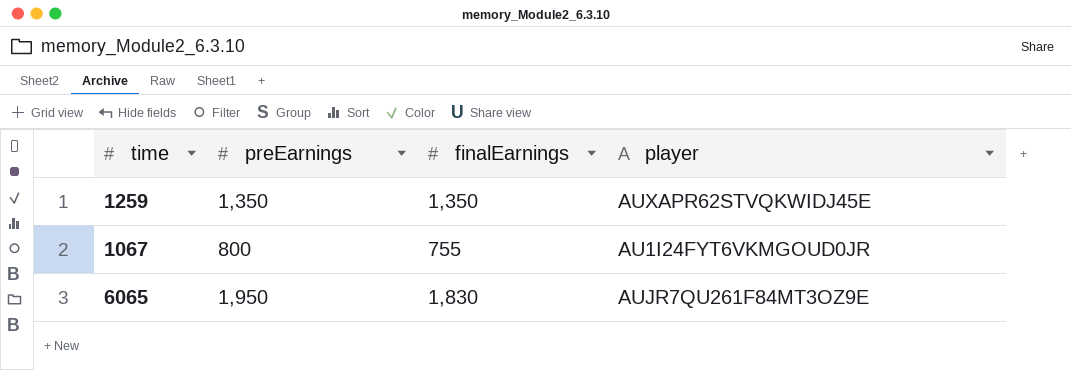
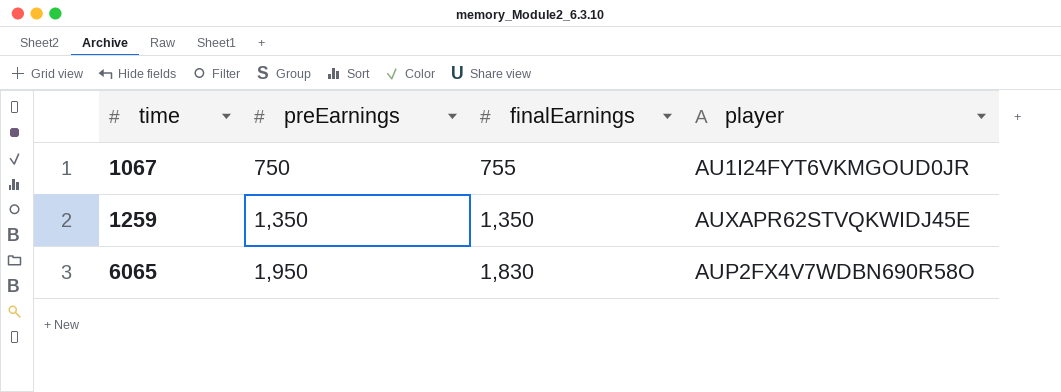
row order: none -> time ascending
1067 | preEarnings: 800 -> 750
6065 | player: AUJR7QU261F84MT3OZ9E -> AUP2FX4V7WDBN690R58O

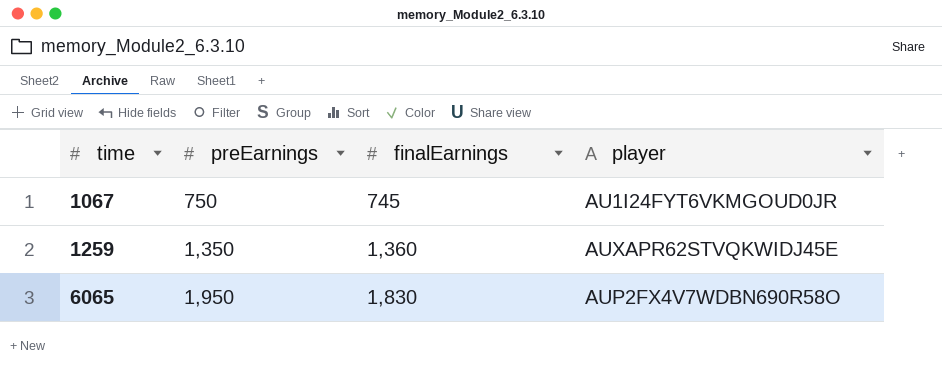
1067 | finalEarnings: 755 -> 745
1259 | finalEarnings: 1,350 -> 1,360

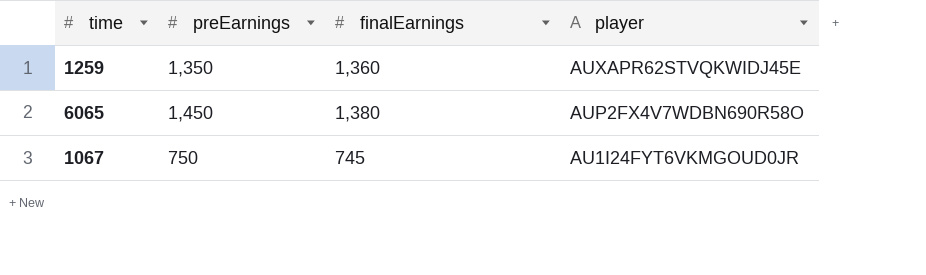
row order: time ascending -> player descending
6065 | preEarnings: 1,950 -> 1,450
6065 | finalEarnings: 1,830 -> 1,380

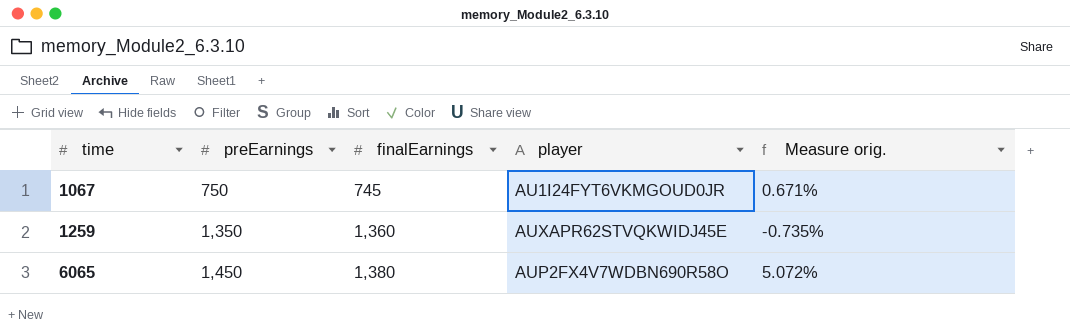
row order: player descending -> time ascending
column Measure orig. | formula: none -> ([preEarnings] - [finalEarnings]) / [finalEarnings]

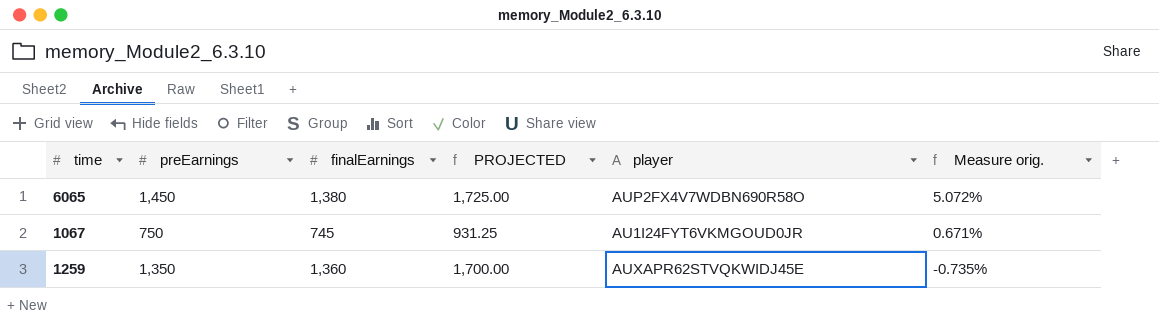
row order: time ascending -> Measure orig. descending
column PROJECTED | formula: none -> [finalEarnings] * 1.25

